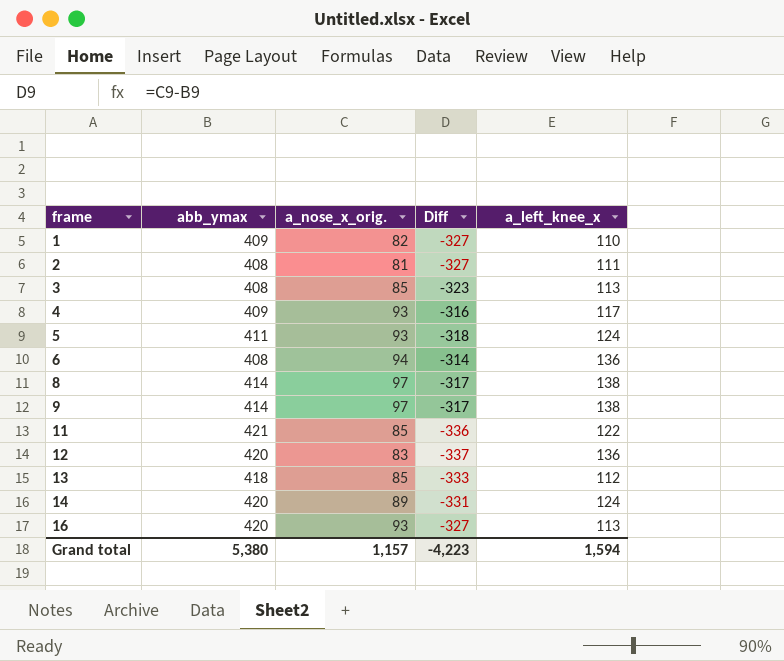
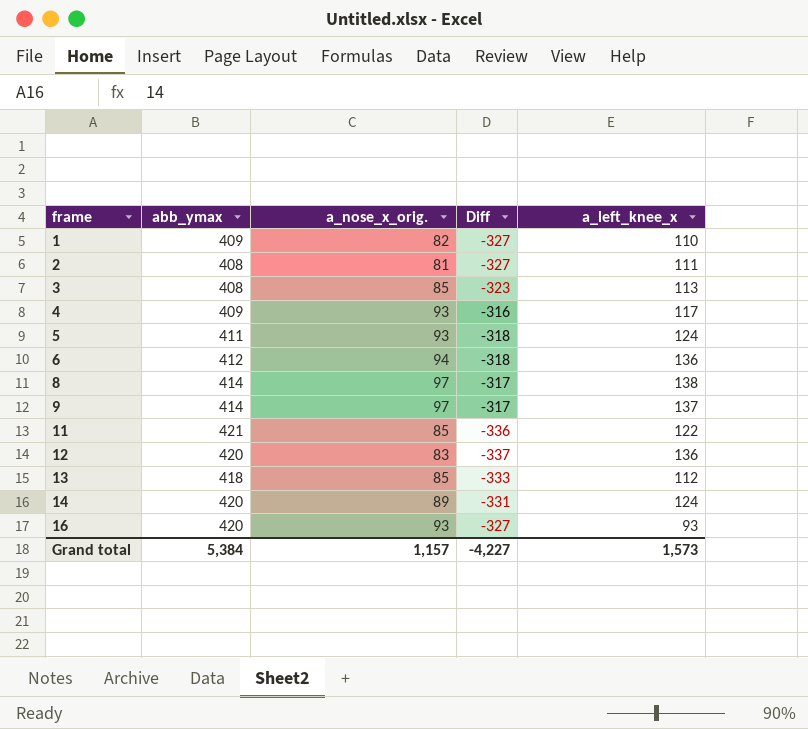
6 | abb_ymax: 408 -> 412
6 | Diff: -314 -> -318
9 | a_left_knee_x: 138 -> 137
16 | a_left_knee_x: 113 -> 93
Grand total | abb_ymax: 5,380 -> 5,384
Grand total | Diff: -4,223 -> -4,227
Grand total | a_left_knee_x: 1,594 -> 1,573

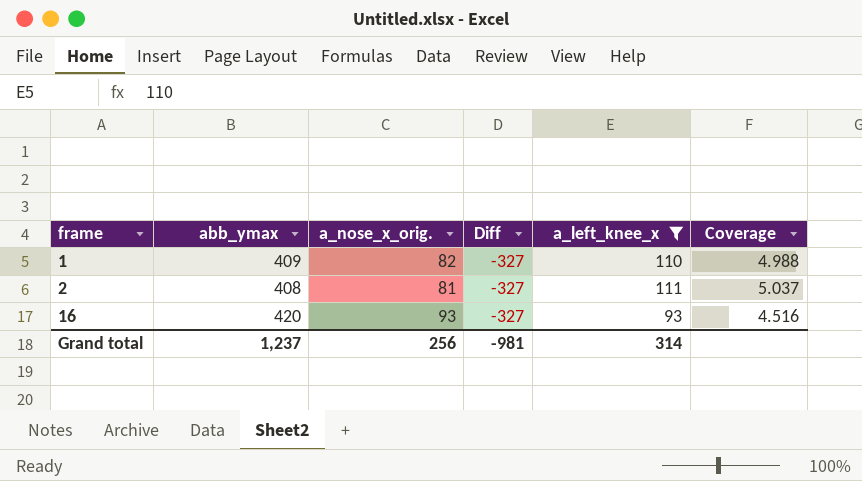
filter: none -> a_left_knee_x <= 111
column Coverage | formula: none -> [abb_ymax] / [a_nose_x_orig.]
Grand total | abb_ymax: 5,384 -> 1,237
Grand total | a_nose_x_orig.: 1,157 -> 256
Grand total | Diff: -4,227 -> -981
Grand total | a_left_knee_x: 1,573 -> 314

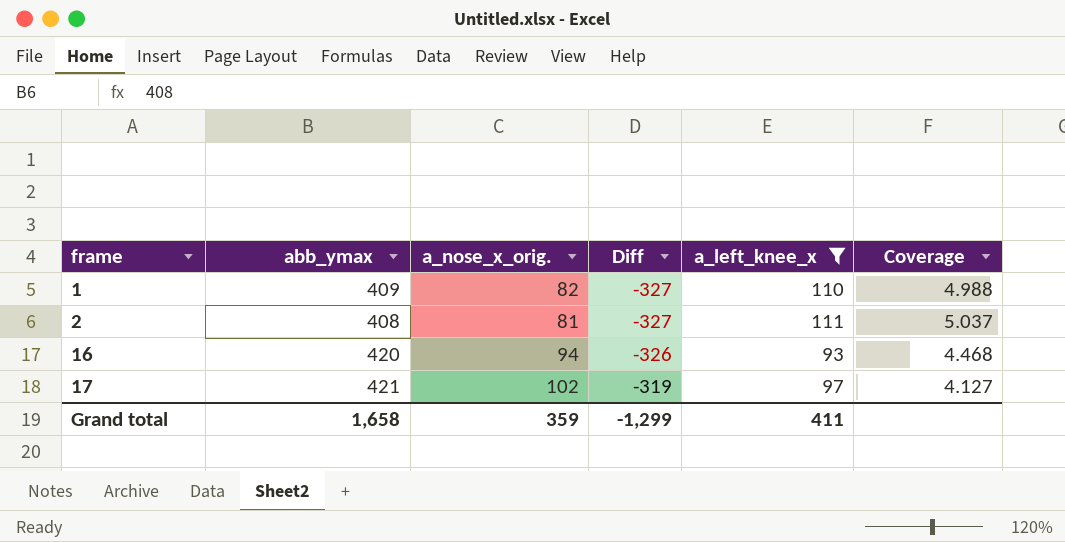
16 | a_nose_x_orig.: 93 -> 94
16 | Diff: -327 -> -326
16 | Coverage: 4.516 -> 4.468
row 17: none -> 421 | 102 | -319 | 97 | 4.127
Grand total | abb_ymax: 1,237 -> 1,658
Grand total | a_nose_x_orig.: 256 -> 359
Grand total | Diff: -981 -> -1,299
Grand total | a_left_knee_x: 314 -> 411

